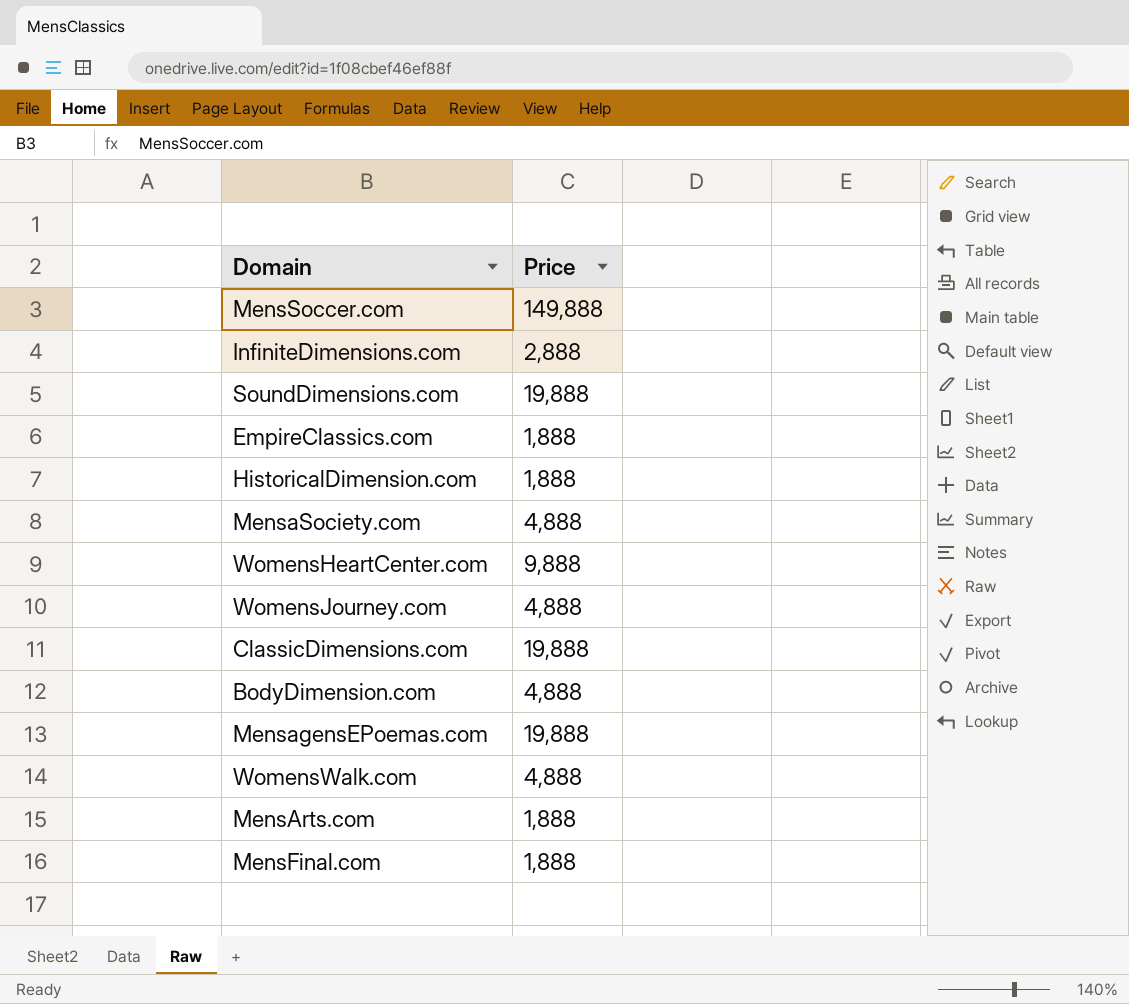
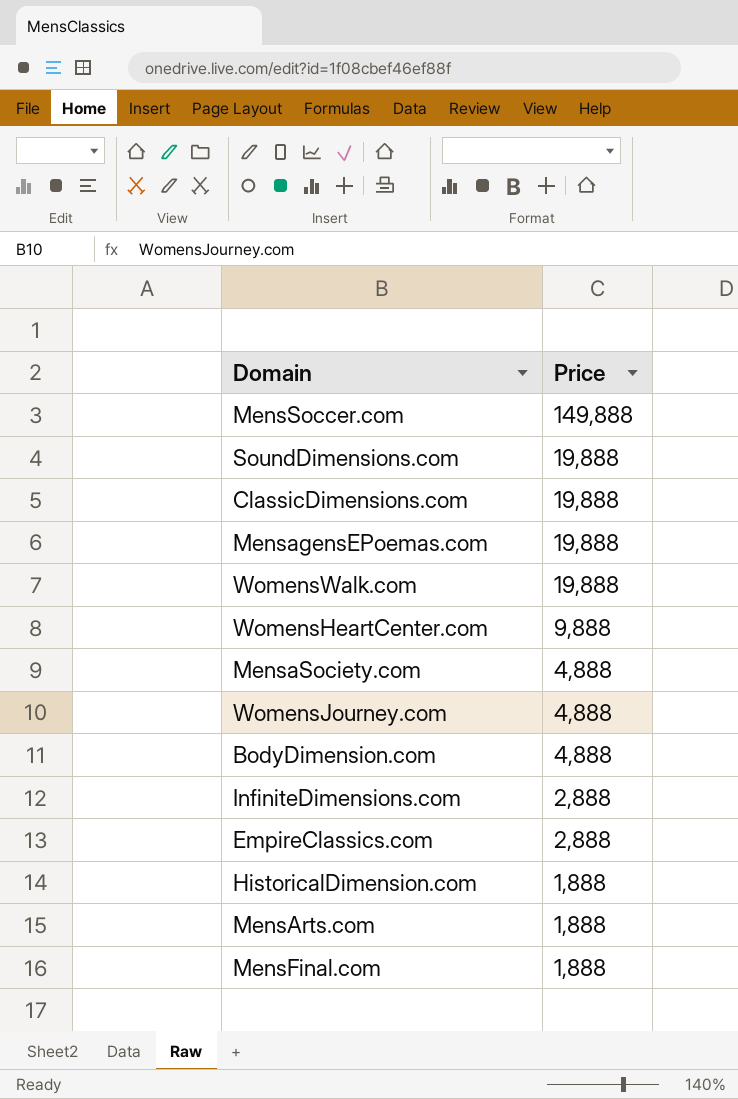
row order: none -> Price descending
WomensWalk.com | Price: 4,888 -> 19,888
EmpireClassics.com | Price: 1,888 -> 2,888

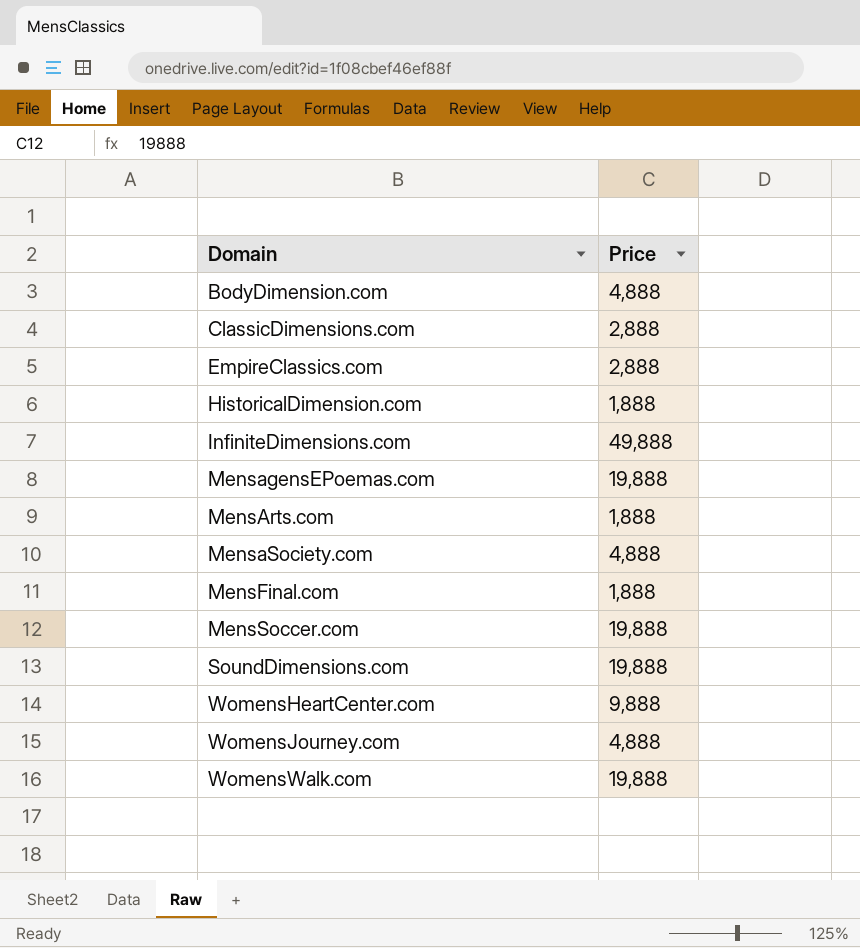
row order: Price descending -> Domain ascending
ClassicDimensions.com | Price: 19,888 -> 2,888
InfiniteDimensions.com | Price: 2,888 -> 49,888
MensSoccer.com | Price: 149,888 -> 19,888

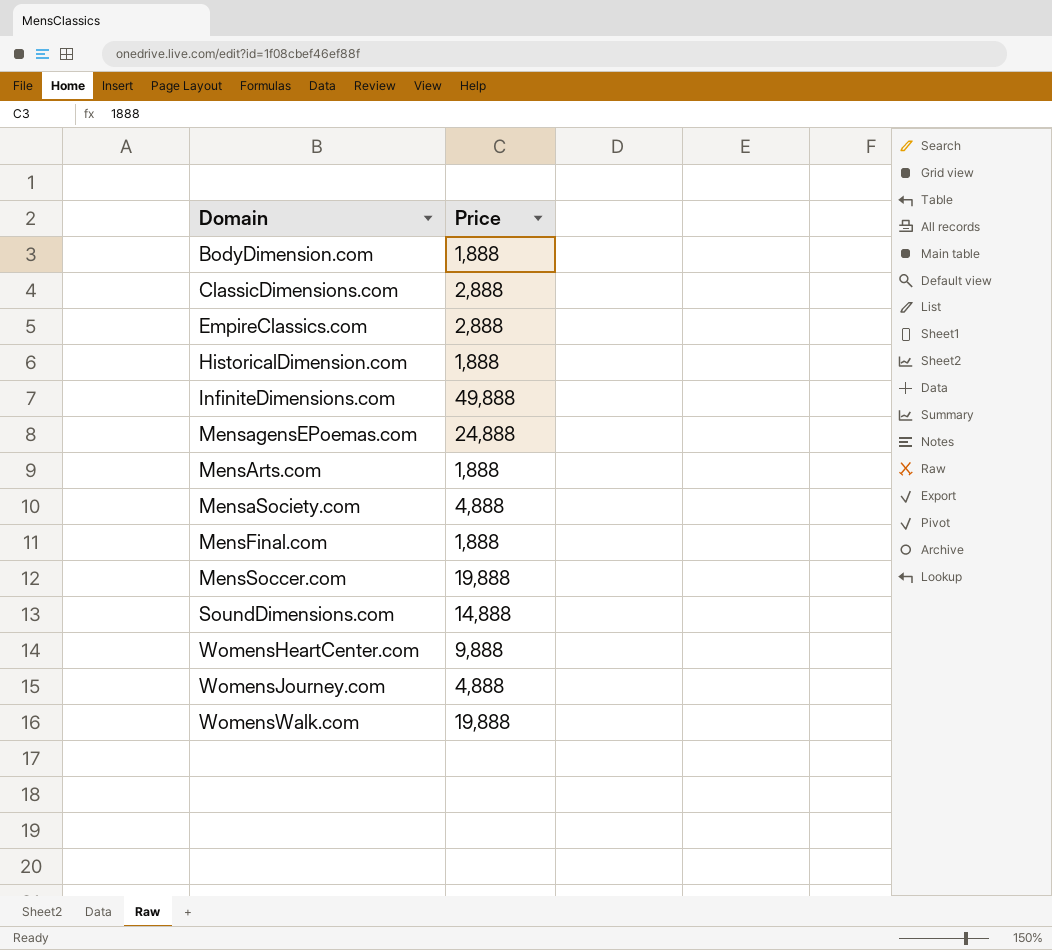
BodyDimension.com | Price: 4,888 -> 1,888
MensagensEPoemas.com | Price: 19,888 -> 24,888
SoundDimensions.com | Price: 19,888 -> 14,888

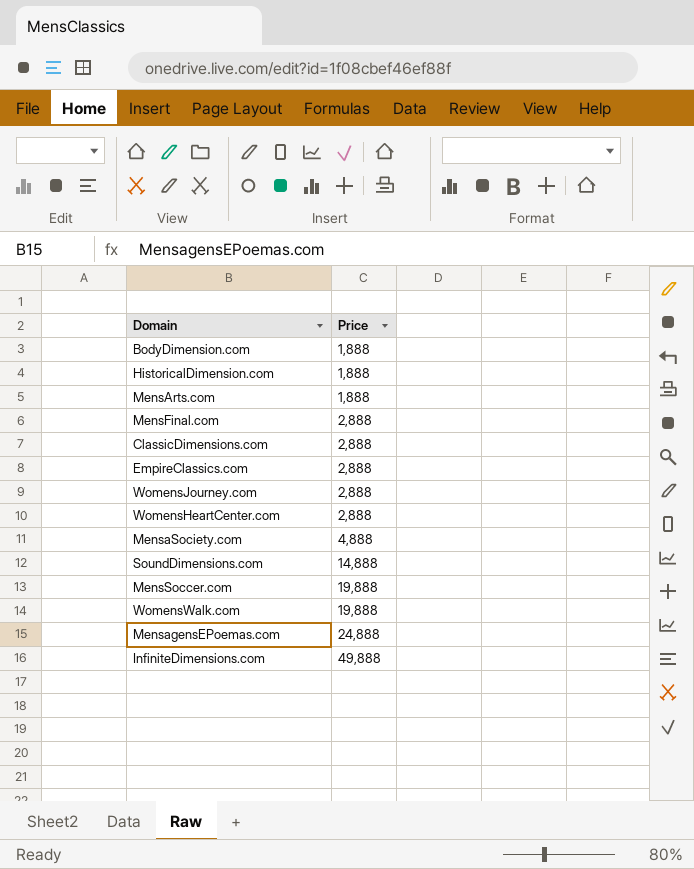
row order: Domain ascending -> Price ascending
MensFinal.com | Price: 1,888 -> 2,888
WomensJourney.com | Price: 4,888 -> 2,888
WomensHeartCenter.com | Price: 9,888 -> 2,888

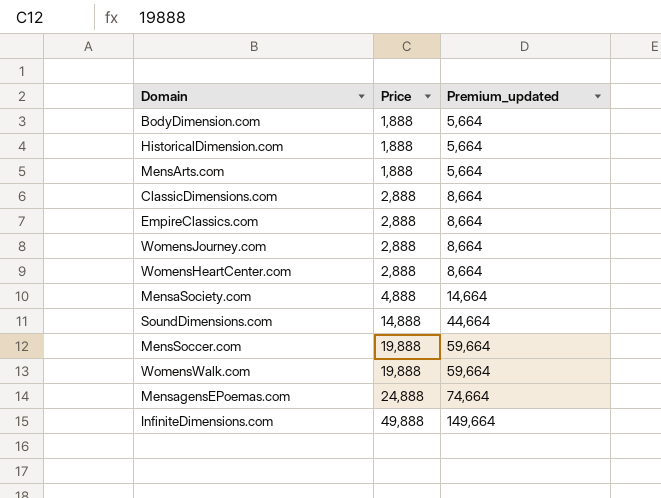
column Premium_updated | formula: none -> [Price] * 3
row MensFinal.com: 2,888 -> none

